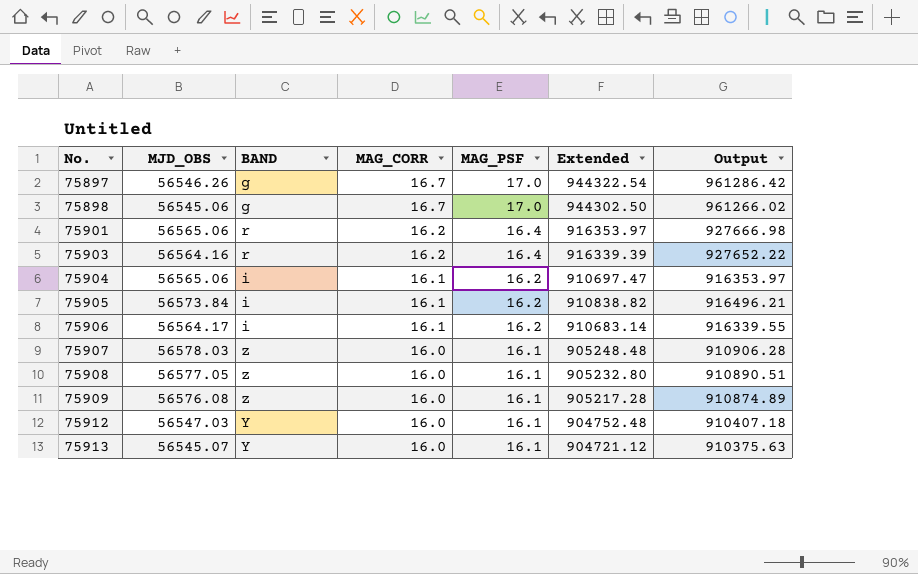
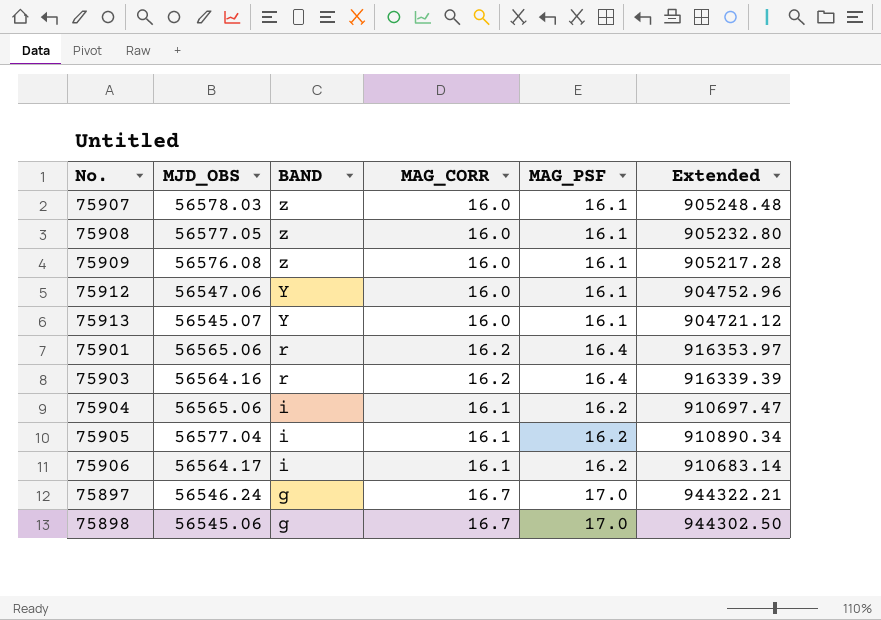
row order: No. ascending -> BAND descending
column Output | formula: [MJD_OBS] * [MAG_PSF] -> none
75912 | MJD_OBS: 56547.03 -> 56547.06
75912 | Extended: 904752.48 -> 904752.96
75905 | MJD_OBS: 56573.84 -> 56577.04
75905 | Extended: 910838.82 -> 910890.34
75897 | MJD_OBS: 56546.26 -> 56546.24
75897 | Extended: 944322.54 -> 944322.21

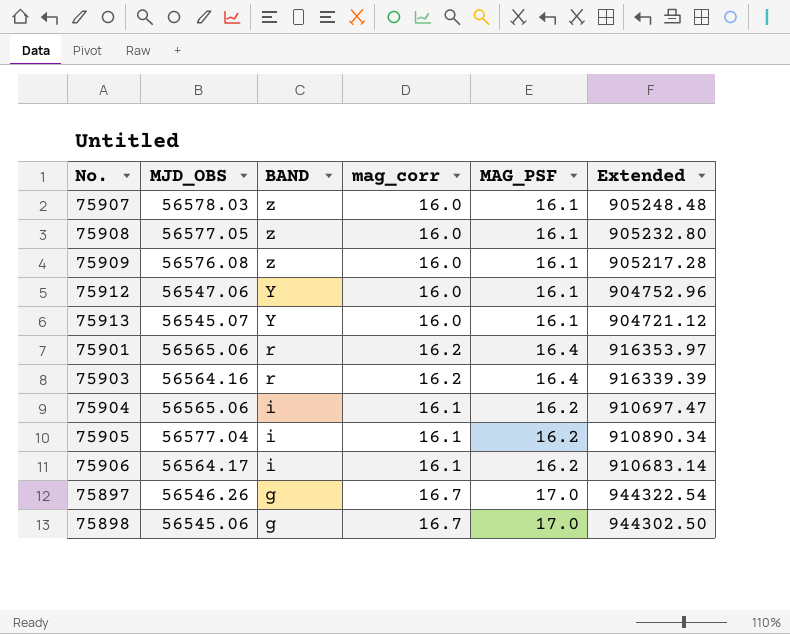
column name: MAG_CORR -> mag_corr
75897 | MJD_OBS: 56546.24 -> 56546.26
75897 | Extended: 944322.21 -> 944322.54

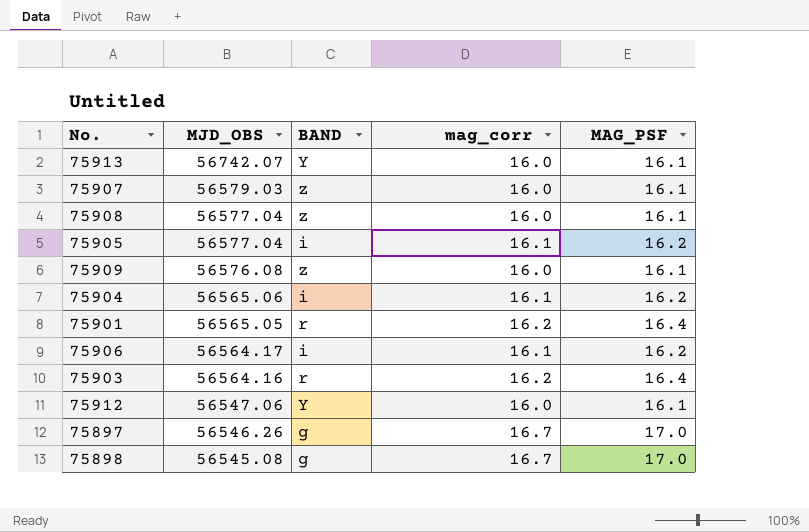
row order: BAND descending -> MJD_OBS descending
column Extended | formula: [MJD_OBS] * [mag_corr] -> none
75913 | MJD_OBS: 56545.07 -> 56742.07
75907 | MJD_OBS: 56578.03 -> 56579.03
75908 | MJD_OBS: 56577.05 -> 56577.04
75901 | MJD_OBS: 56565.06 -> 56565.05
75898 | MJD_OBS: 56545.06 -> 56545.08

